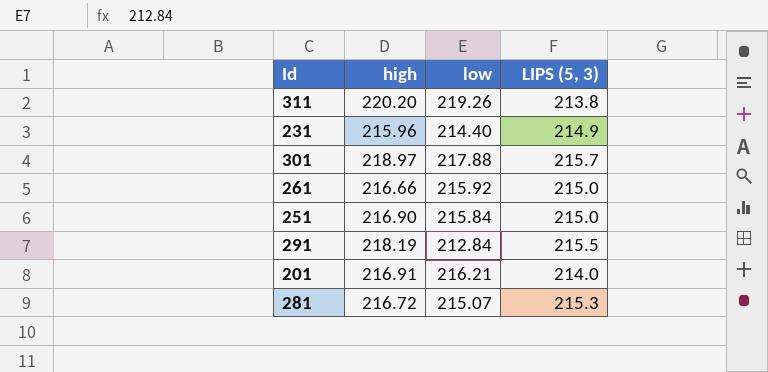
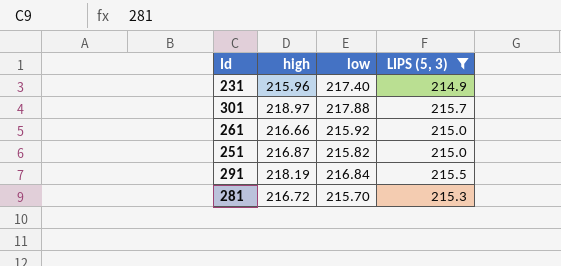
filter: none -> LIPS (5, 3) >= 214.9
231 | low: 214.40 -> 217.40
251 | high: 216.90 -> 216.87
251 | low: 215.84 -> 215.82
291 | low: 212.84 -> 216.84
281 | low: 215.07 -> 215.70

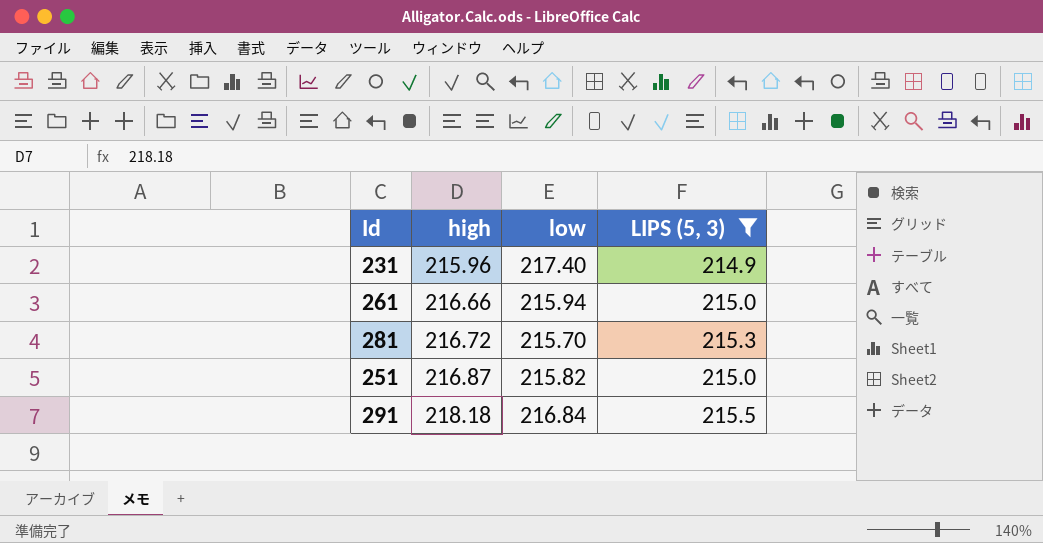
row order: none -> high ascending
row 301: 218.97 | 217.88 | 215.7 -> none
261 | low: 215.92 -> 215.94
291 | high: 218.19 -> 218.18

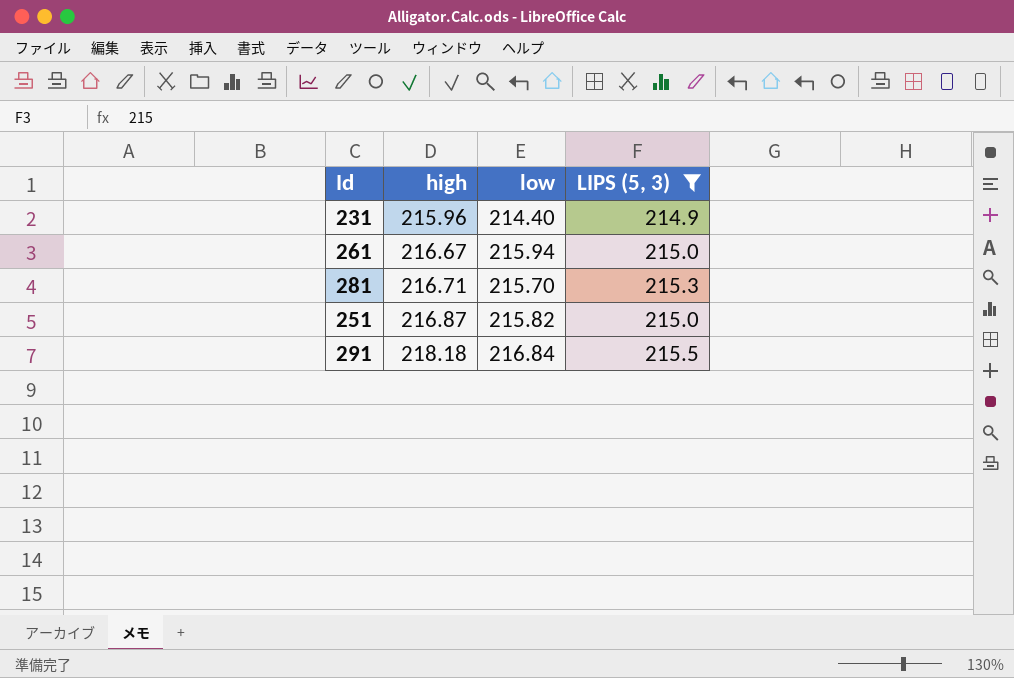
231 | low: 217.40 -> 214.40
261 | high: 216.66 -> 216.67
281 | high: 216.72 -> 216.71

